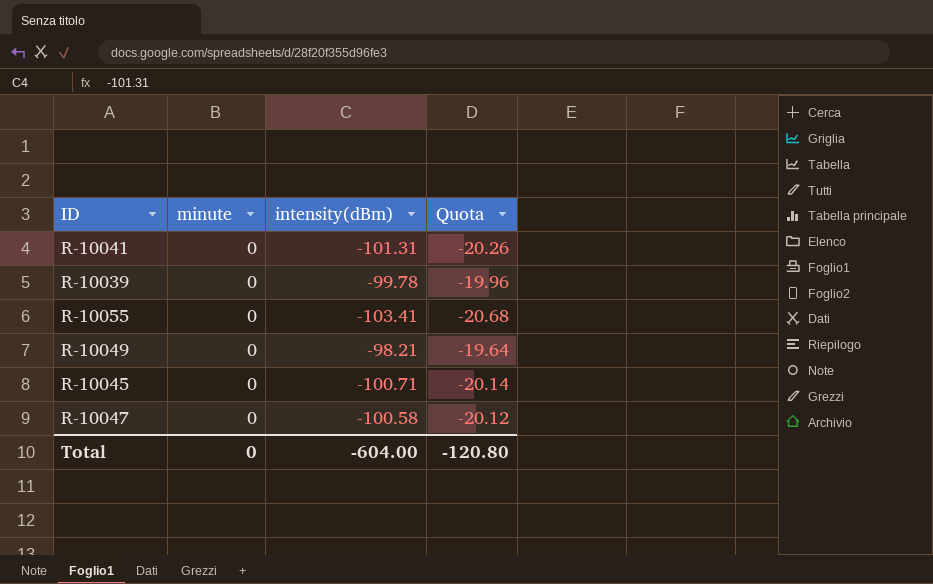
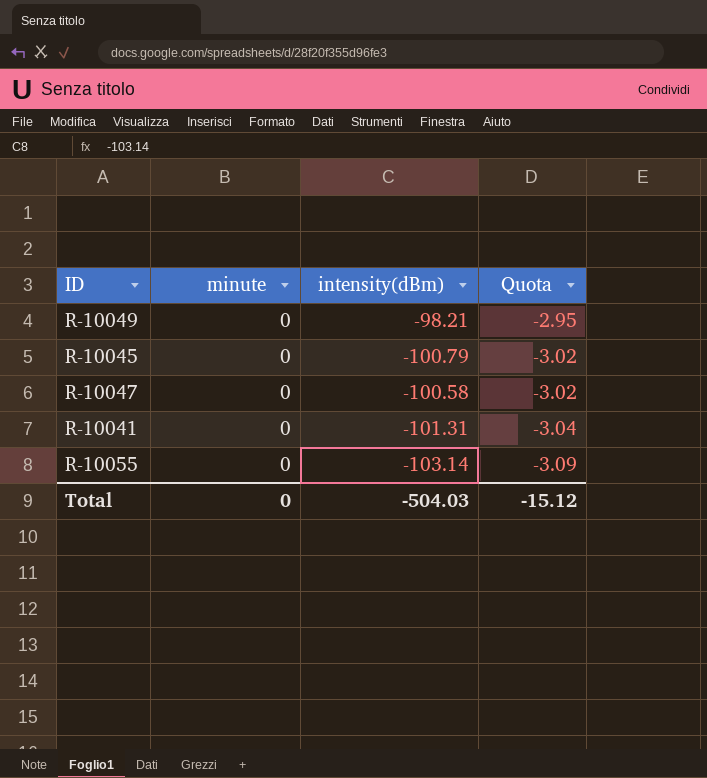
row order: none -> Quota descending
column Quota | formula: [intensity(dBm)] * 0.2 -> [intensity(dBm)] * 0.03
row R-10039: 0 | -99.78 | -19.96 -> none
R-10045 | intensity(dBm): -100.71 -> -100.79
R-10055 | intensity(dBm): -103.41 -> -103.14
Total | intensity(dBm): -604.00 -> -504.03
Total | Quota: -120.80 -> -15.12

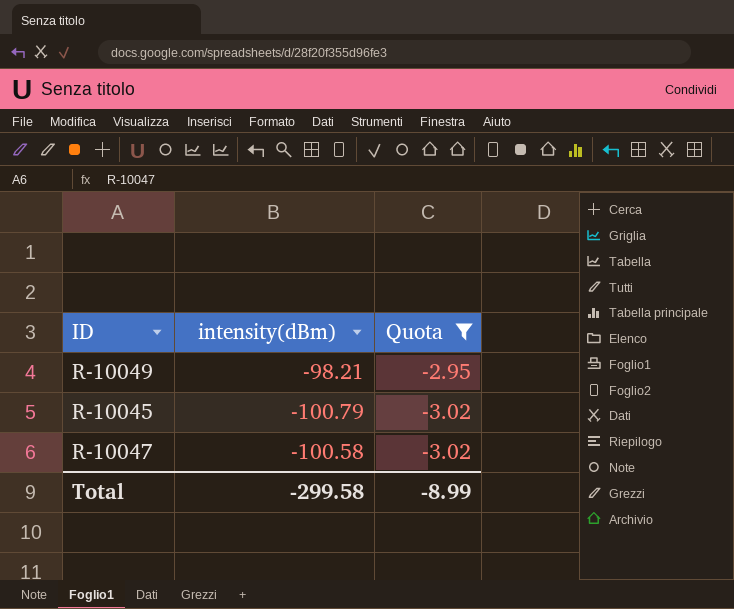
filter: none -> Quota >= -3.02
column minute | position: 2 -> none
Total | intensity(dBm): -504.03 -> -299.58
Total | Quota: -15.12 -> -8.99

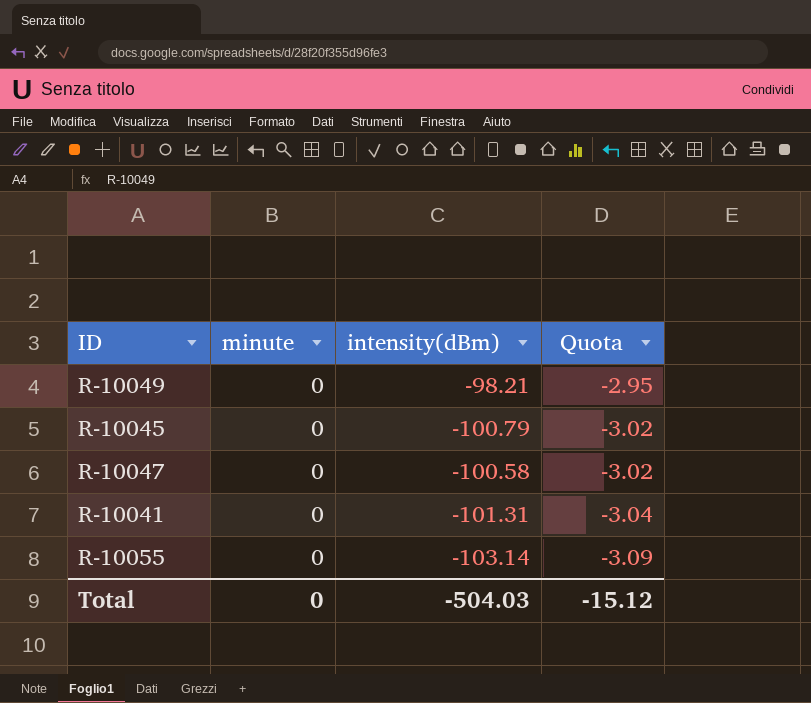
filter: Quota >= -3.02 -> none
column minute | position: none -> 2
Total | intensity(dBm): -299.58 -> -504.03
Total | Quota: -8.99 -> -15.12

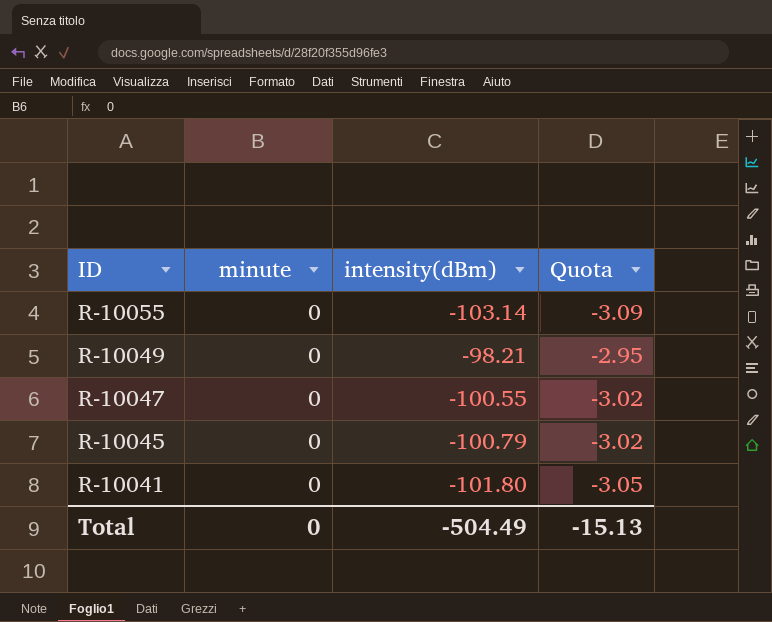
row order: Quota descending -> ID descending
R-10047 | intensity(dBm): -100.58 -> -100.55
R-10041 | intensity(dBm): -101.31 -> -101.80
R-10041 | Quota: -3.04 -> -3.05
Total | intensity(dBm): -504.03 -> -504.49
Total | Quota: -15.12 -> -15.13

